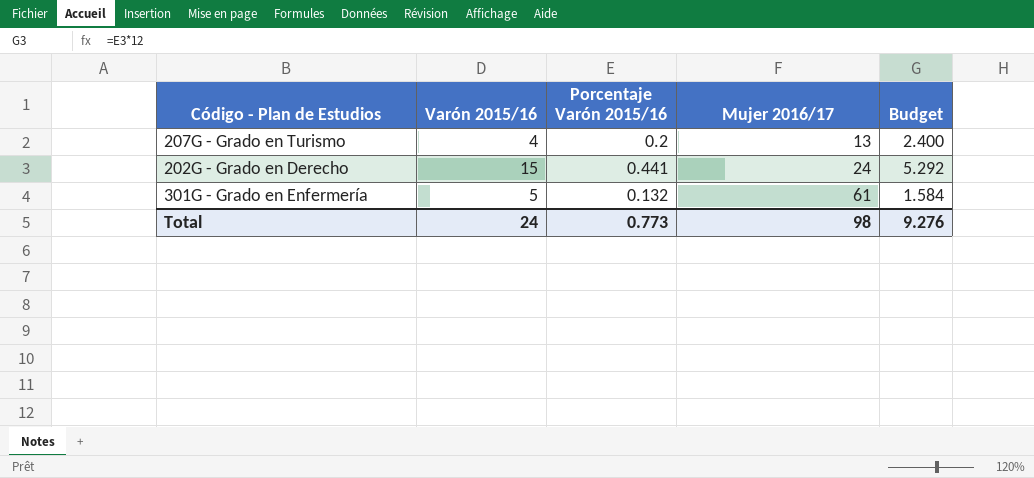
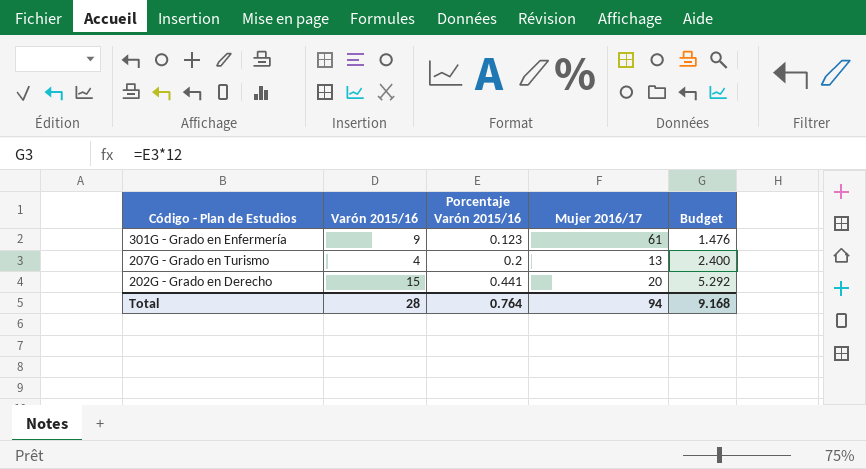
row order: Mujer 2016/17 ascending -> Código - Plan de Estudios descending
301G - Grado en Enfermería | Varón 2015/16: 5 -> 9
301G - Grado en Enfermería | Porcentaje Varón 2015/16: 0.132 -> 0.123
301G - Grado en Enfermería | Budget: 1.584 -> 1.476
202G - Grado en Derecho | Mujer 2016/17: 24 -> 20
Total | Varón 2015/16: 24 -> 28
Total | Porcentaje Varón 2015/16: 0.773 -> 0.764
Total | Mujer 2016/17: 98 -> 94
Total | Budget: 9.276 -> 9.168

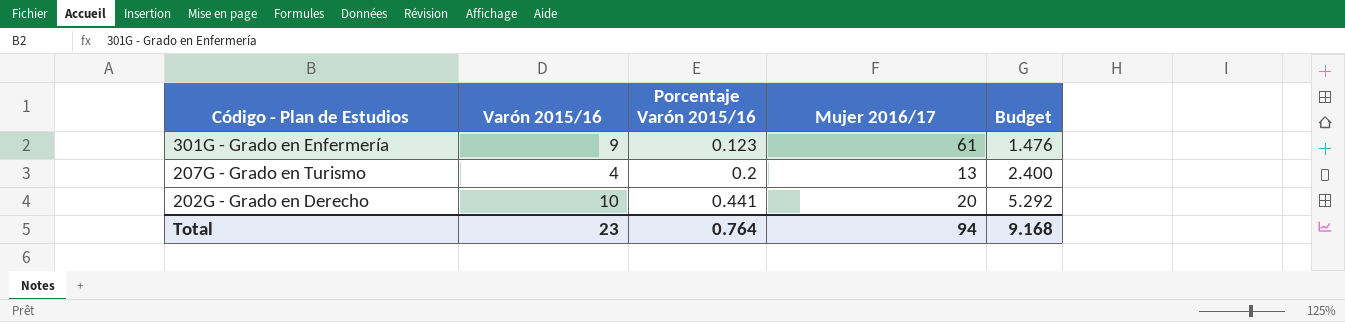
202G - Grado en Derecho | Varón 2015/16: 15 -> 10
Total | Varón 2015/16: 28 -> 23

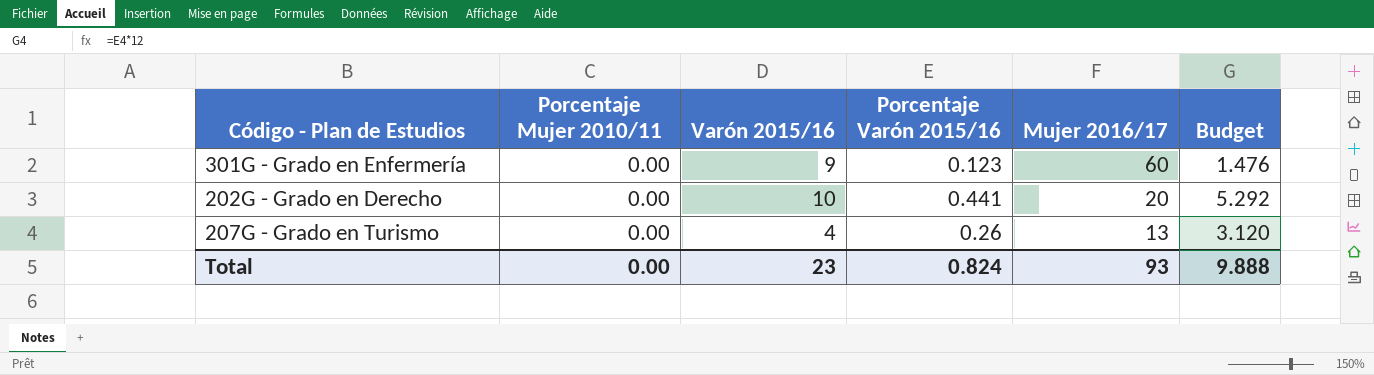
row order: Código - Plan de Estudios descending -> Mujer 2016/17 descending
column Porcentaje Mujer 2010/11 | position: none -> 2
301G - Grado en Enfermería | Mujer 2016/17: 61 -> 60
207G - Grado en Turismo | Porcentaje Varón 2015/16: 0.2 -> 0.26
207G - Grado en Turismo | Budget: 2.400 -> 3.120
Total | Porcentaje Varón 2015/16: 0.764 -> 0.824
Total | Mujer 2016/17: 94 -> 93
Total | Budget: 9.168 -> 9.888

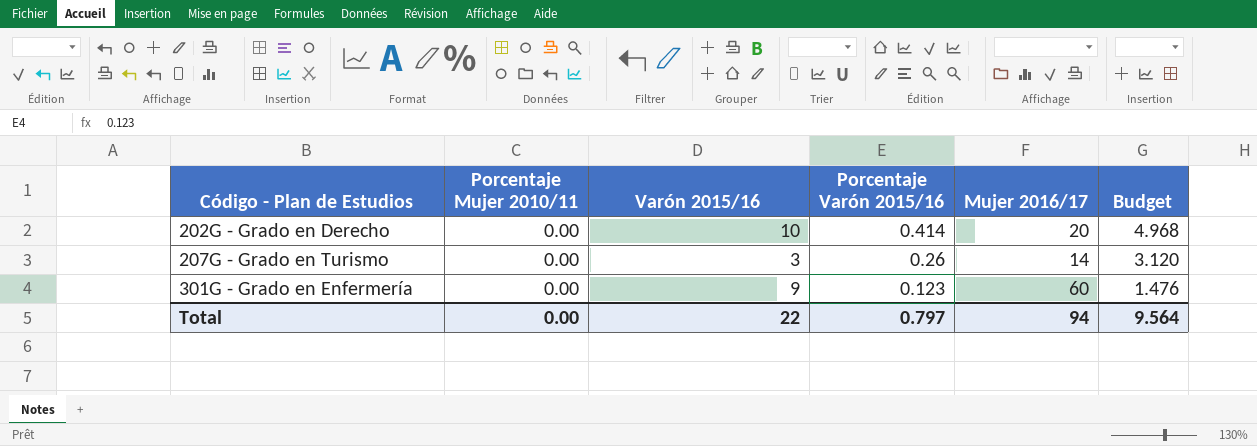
row order: Mujer 2016/17 descending -> Código - Plan de Estudios ascending
202G - Grado en Derecho | Porcentaje Varón 2015/16: 0.441 -> 0.414
202G - Grado en Derecho | Budget: 5.292 -> 4.968
207G - Grado en Turismo | Varón 2015/16: 4 -> 3
207G - Grado en Turismo | Mujer 2016/17: 13 -> 14
Total | Varón 2015/16: 23 -> 22
Total | Porcentaje Varón 2015/16: 0.824 -> 0.797
Total | Mujer 2016/17: 93 -> 94
Total | Budget: 9.888 -> 9.564

